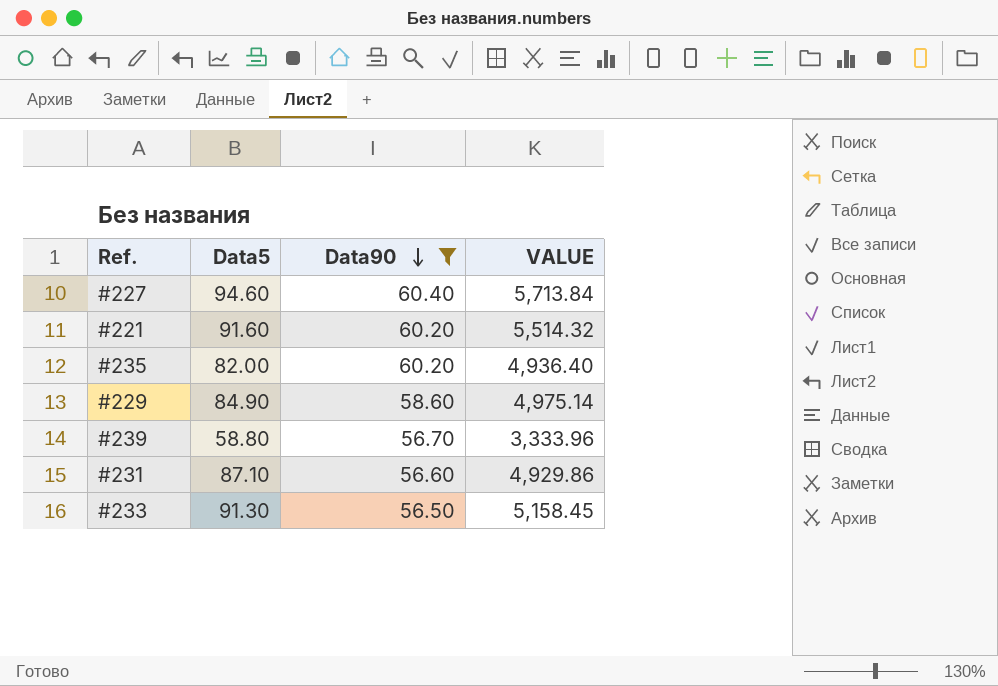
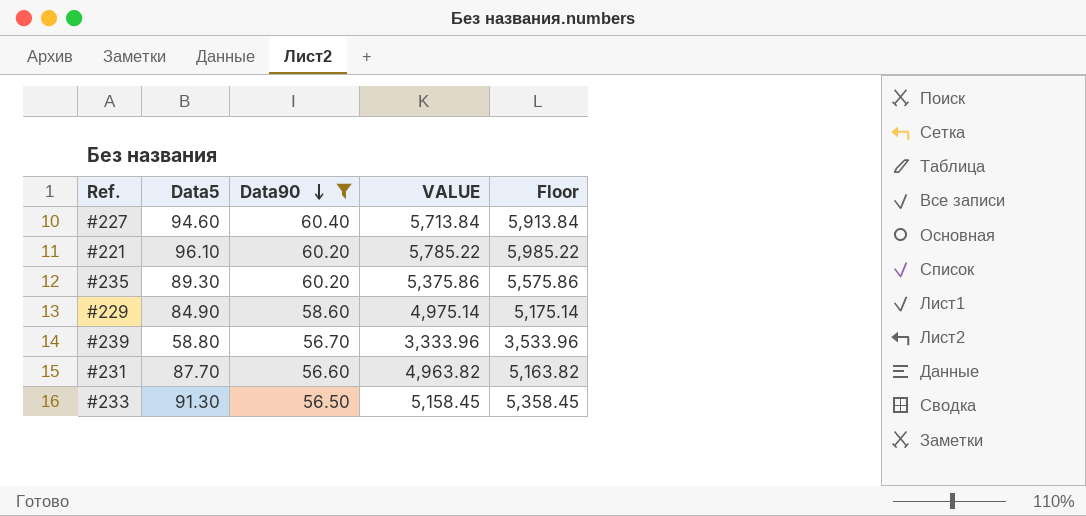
column Floor | formula: none -> [VALUE] + 200
#221 | Data5: 91.60 -> 96.10
#221 | VALUE: 5,514.32 -> 5,785.22
#235 | Data5: 82.00 -> 89.30
#235 | VALUE: 4,936.40 -> 5,375.86
#231 | Data5: 87.10 -> 87.70
#231 | VALUE: 4,929.86 -> 4,963.82

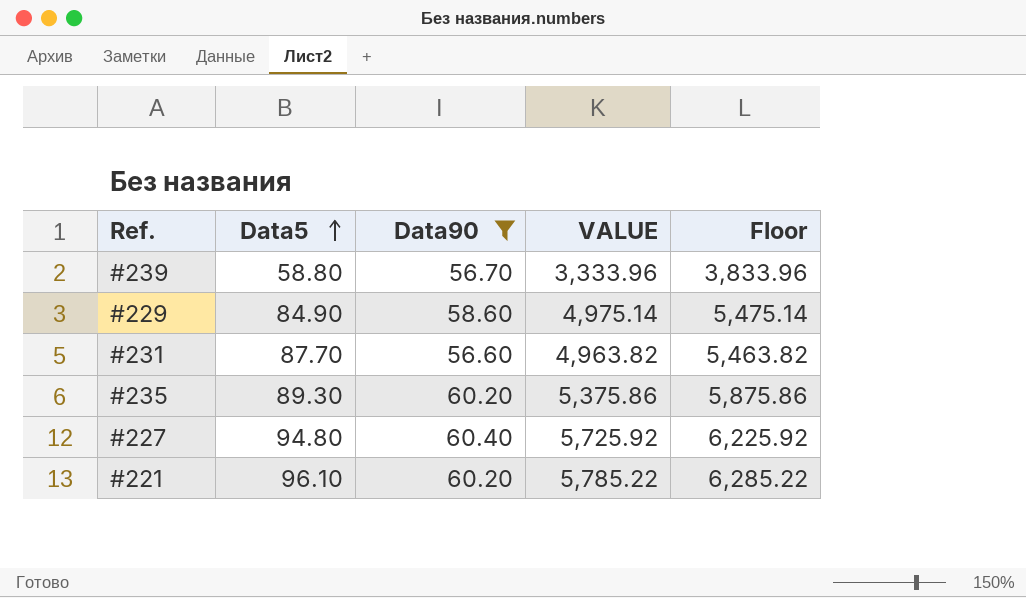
row order: Data90 descending -> Data5 ascending
column Floor | formula: [VALUE] + 200 -> [VALUE] + 500
row #233: 91.30 | 56.50 | 5,158.45 | 5,358.45 -> none
#227 | Data5: 94.60 -> 94.80
#227 | VALUE: 5,713.84 -> 5,725.92

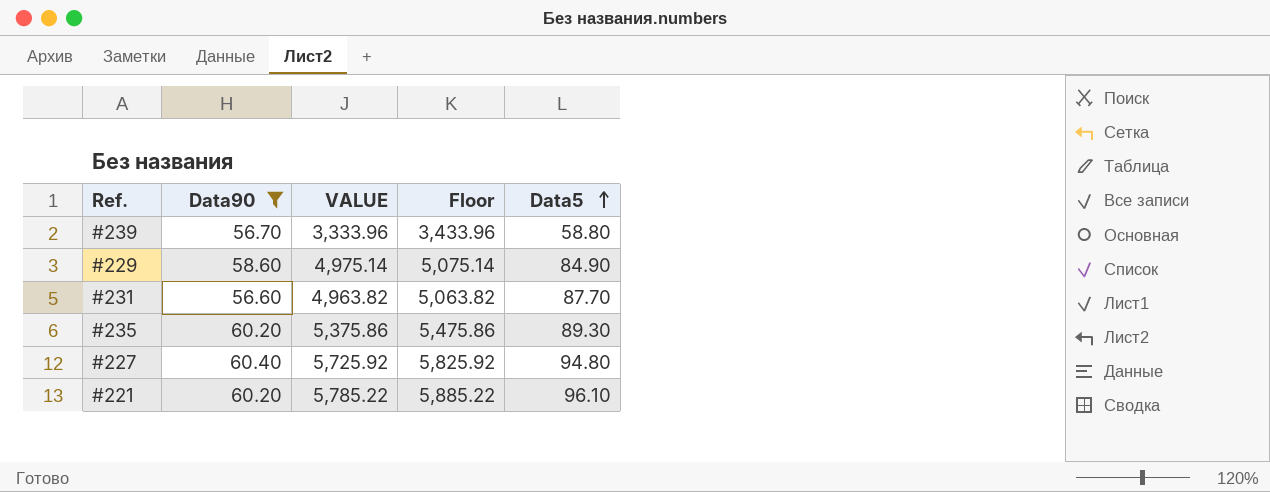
column Floor | formula: [VALUE] + 500 -> [VALUE] + 100
column Data5 | position: 2 -> 5

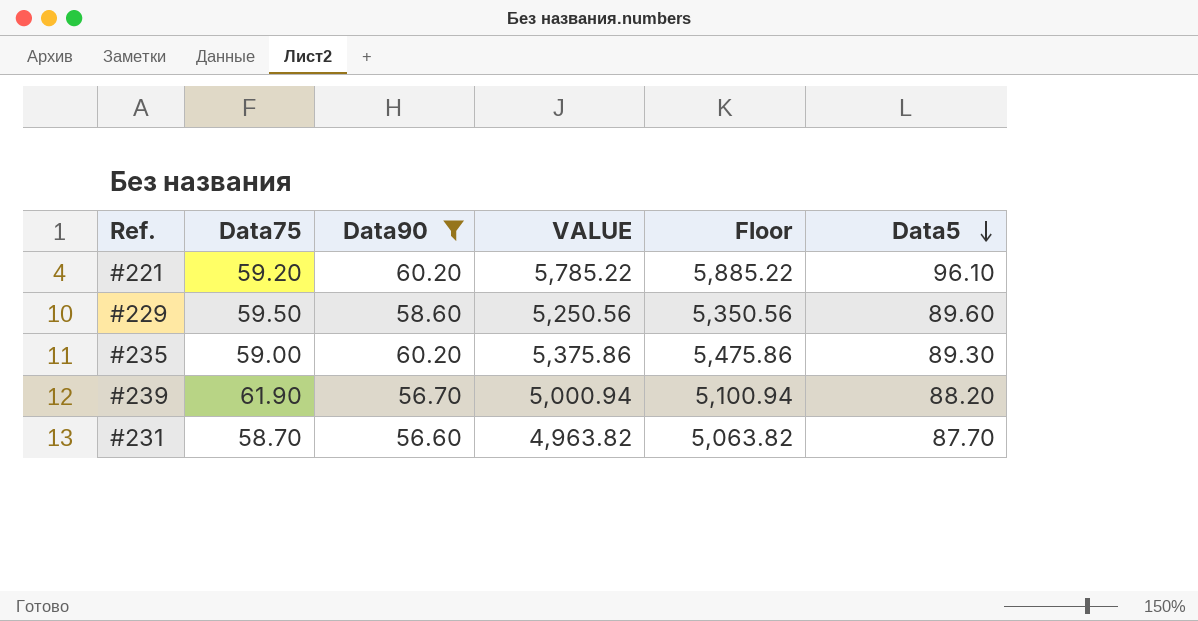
row order: Data5 ascending -> Data5 descending
column Data75 | position: none -> 2
row #227: 60.40 | 5,725.92 | 5,825.92 | 94.80 -> none
#229 | VALUE: 4,975.14 -> 5,250.56
#229 | Floor: 5,075.14 -> 5,350.56
#229 | Data5: 84.90 -> 89.60
#239 | VALUE: 3,333.96 -> 5,000.94
#239 | Floor: 3,433.96 -> 5,100.94
#239 | Data5: 58.80 -> 88.20

